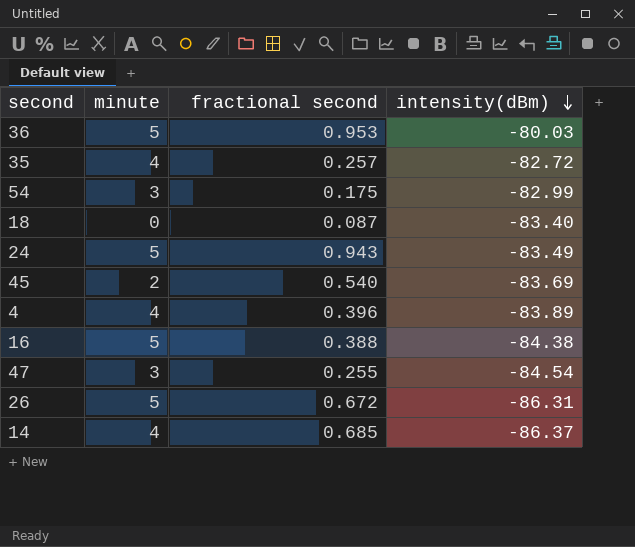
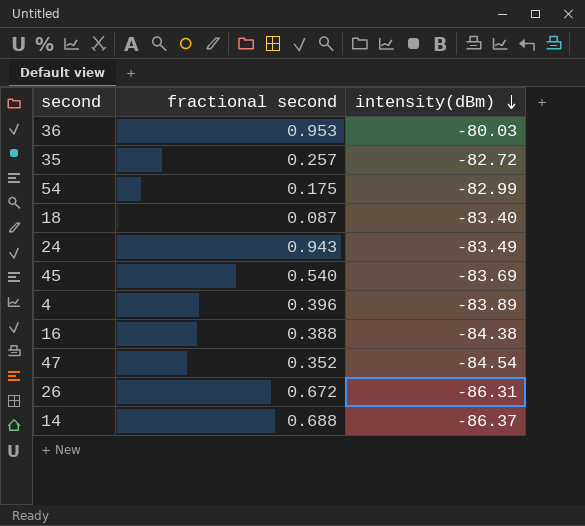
column minute | position: 2 -> none
47 | fractional second: 0.255 -> 0.352
14 | fractional second: 0.685 -> 0.688

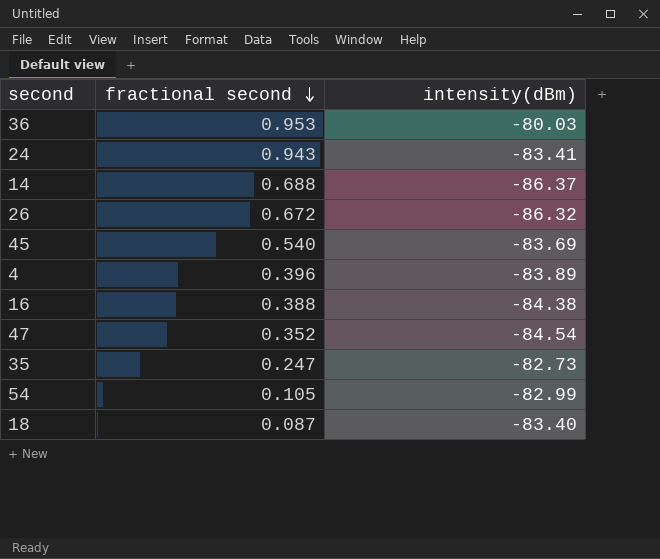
row order: intensity(dBm) descending -> fractional second descending
24 | intensity(dBm): -83.49 -> -83.41
26 | intensity(dBm): -86.31 -> -86.32
35 | fractional second: 0.257 -> 0.247
35 | intensity(dBm): -82.72 -> -82.73
54 | fractional second: 0.175 -> 0.105

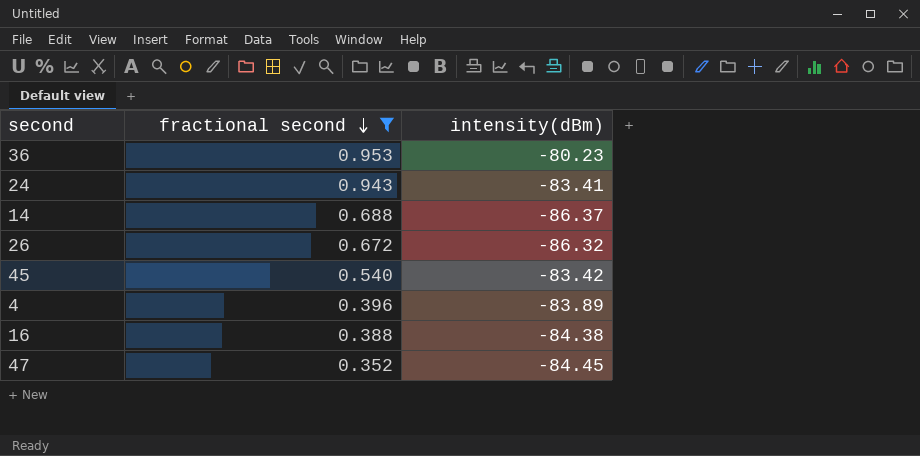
filter: none -> fractional second >= 0.352
36 | intensity(dBm): -80.03 -> -80.23
45 | intensity(dBm): -83.69 -> -83.42
47 | intensity(dBm): -84.54 -> -84.45

